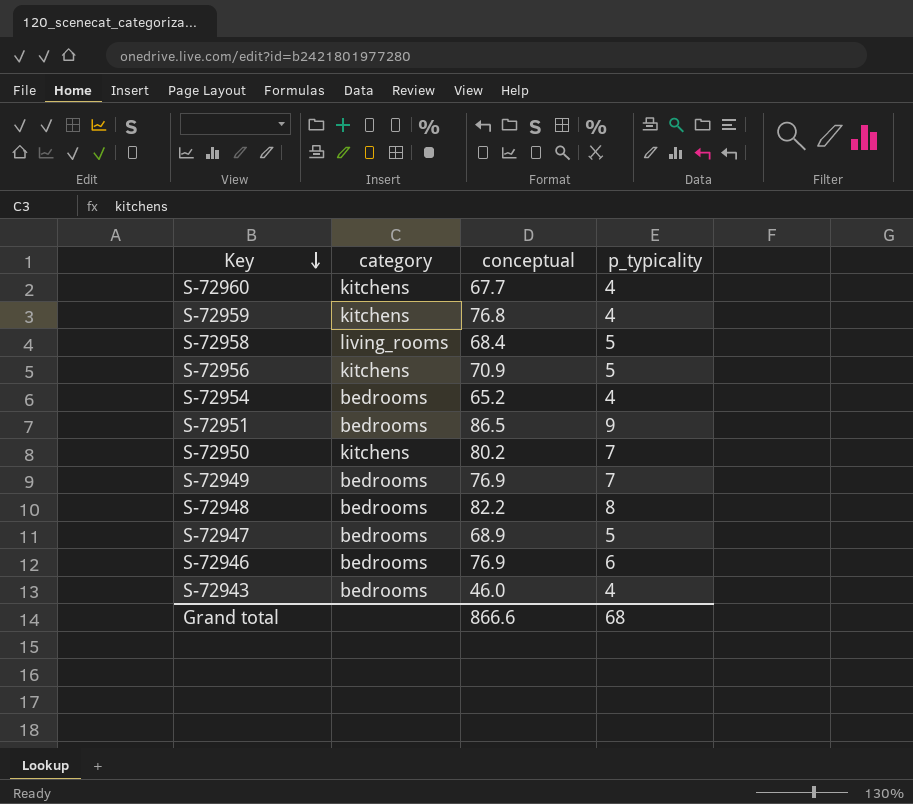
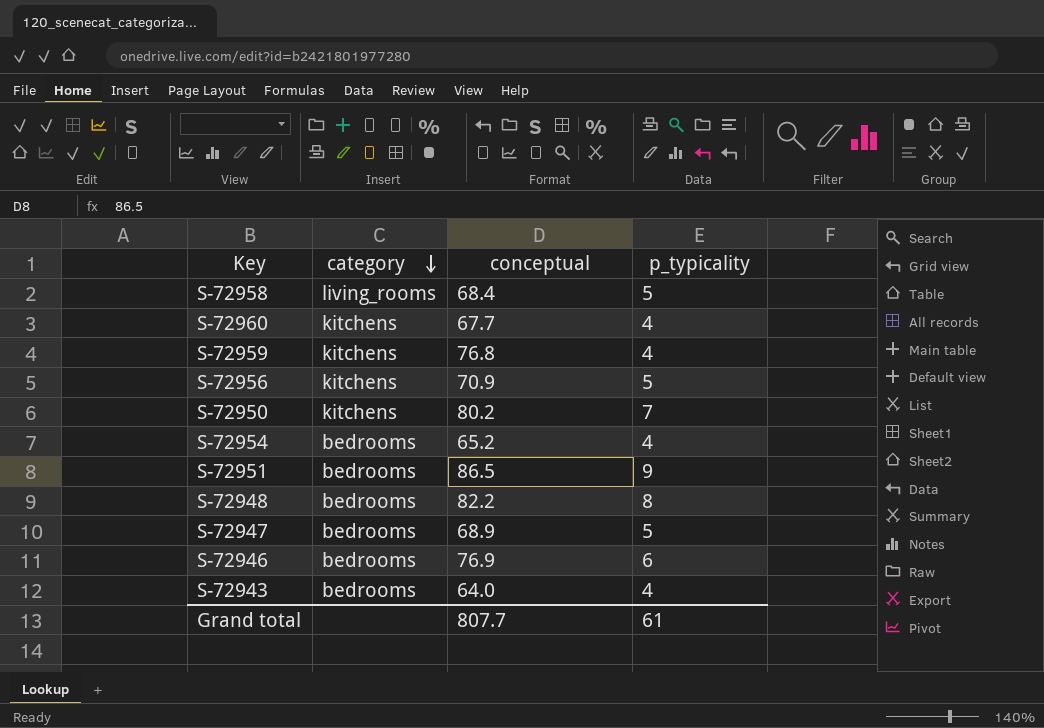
row order: Key descending -> category descending
row S-72949: bedrooms | 76.9 | 7 -> none
S-72943 | conceptual: 46.0 -> 64.0
Grand total | conceptual: 866.6 -> 807.7
Grand total | p_typicality: 68 -> 61

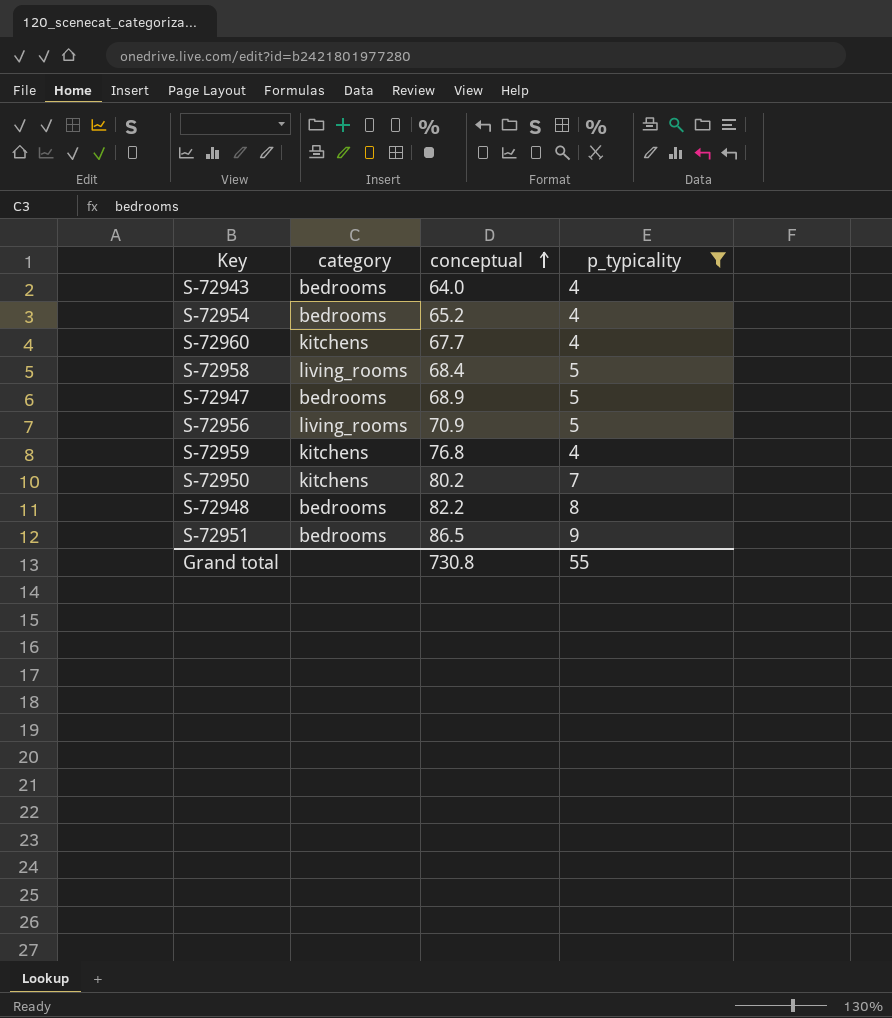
filter: none -> p_typicality != 6
row order: category descending -> conceptual ascending
S-72956 | category: kitchens -> living_rooms
Grand total | conceptual: 807.7 -> 730.8
Grand total | p_typicality: 61 -> 55

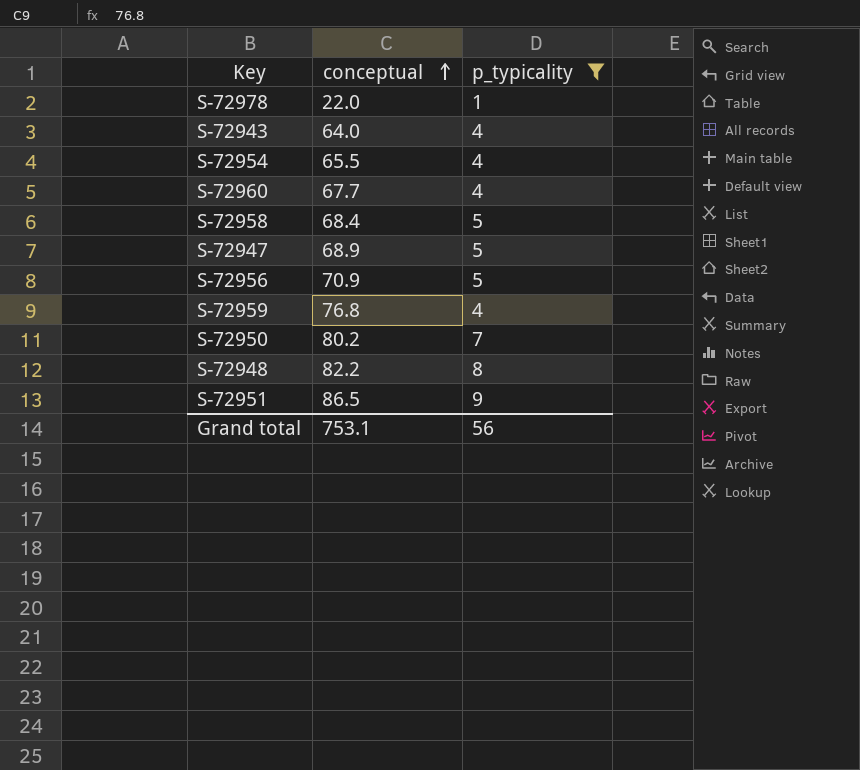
column category | position: 2 -> none
row S-72978: none -> 22.0 | 1
S-72954 | conceptual: 65.2 -> 65.5
Grand total | conceptual: 730.8 -> 753.1
Grand total | p_typicality: 55 -> 56

